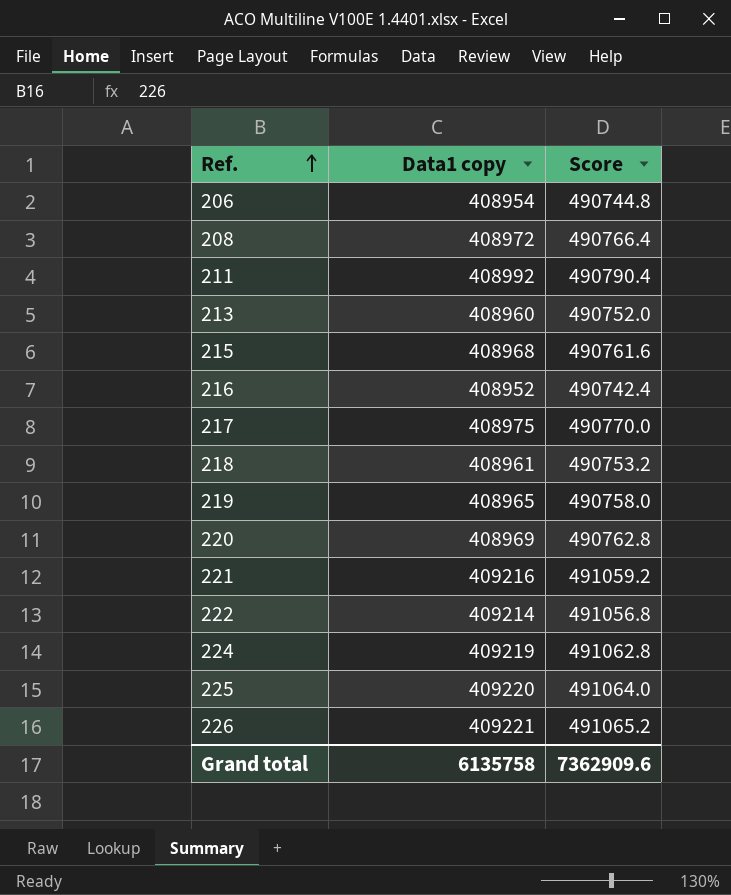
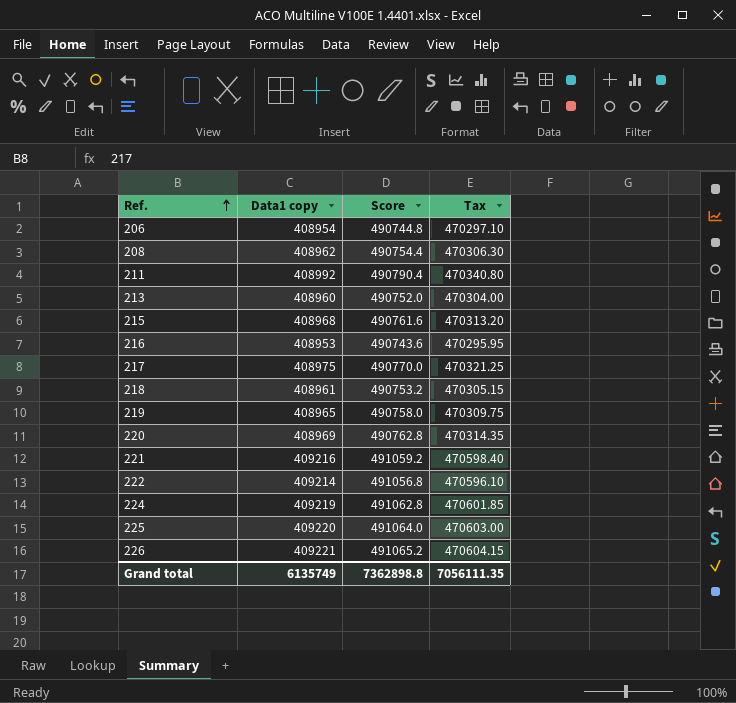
column Tax | formula: none -> [Data1 copy] * 1.15
208 | Data1 copy: 408972 -> 408962
208 | Score: 490766.4 -> 490754.4
216 | Data1 copy: 408952 -> 408953
216 | Score: 490742.4 -> 490743.6
Grand total | Data1 copy: 6135758 -> 6135749
Grand total | Score: 7362909.6 -> 7362898.8

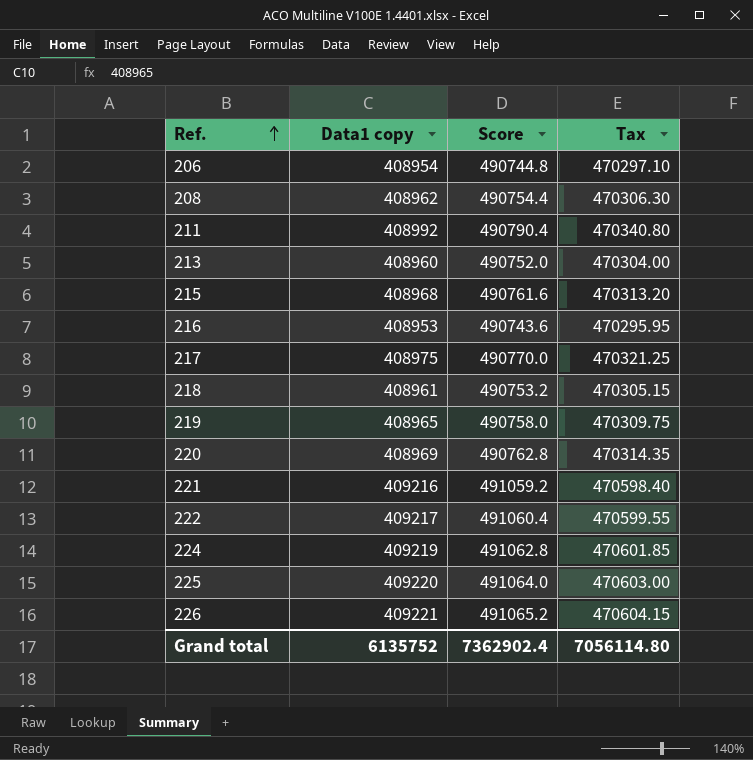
222 | Data1 copy: 409214 -> 409217
222 | Score: 491056.8 -> 491060.4
222 | Tax: 470596.10 -> 470599.55
Grand total | Data1 copy: 6135749 -> 6135752
Grand total | Score: 7362898.8 -> 7362902.4
Grand total | Tax: 7056111.35 -> 7056114.80

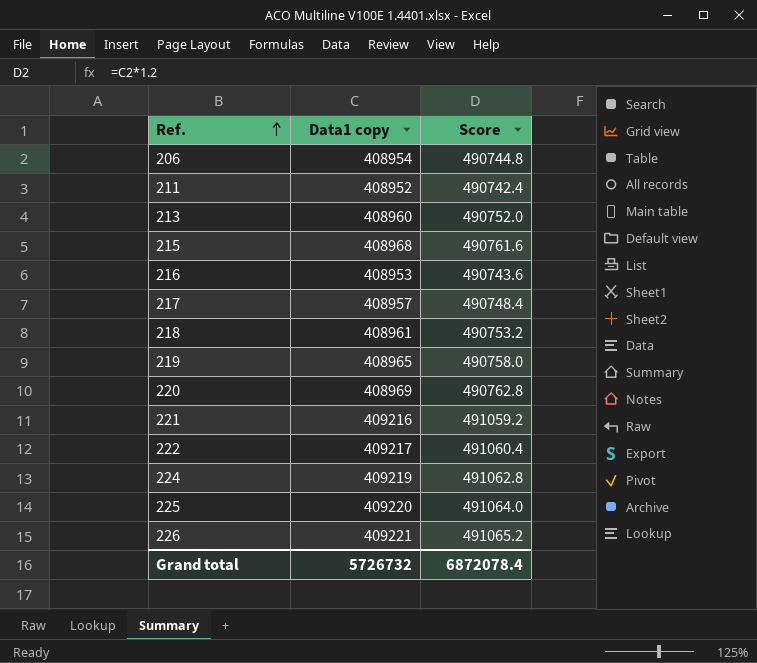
column Tax | formula: [Data1 copy] * 1.15 -> none
row 208: 408962 | 490754.4 | 470306.30 -> none
211 | Data1 copy: 408992 -> 408952
211 | Score: 490790.4 -> 490742.4
217 | Data1 copy: 408975 -> 408957
217 | Score: 490770.0 -> 490748.4
Grand total | Data1 copy: 6135752 -> 5726732
Grand total | Score: 7362902.4 -> 6872078.4

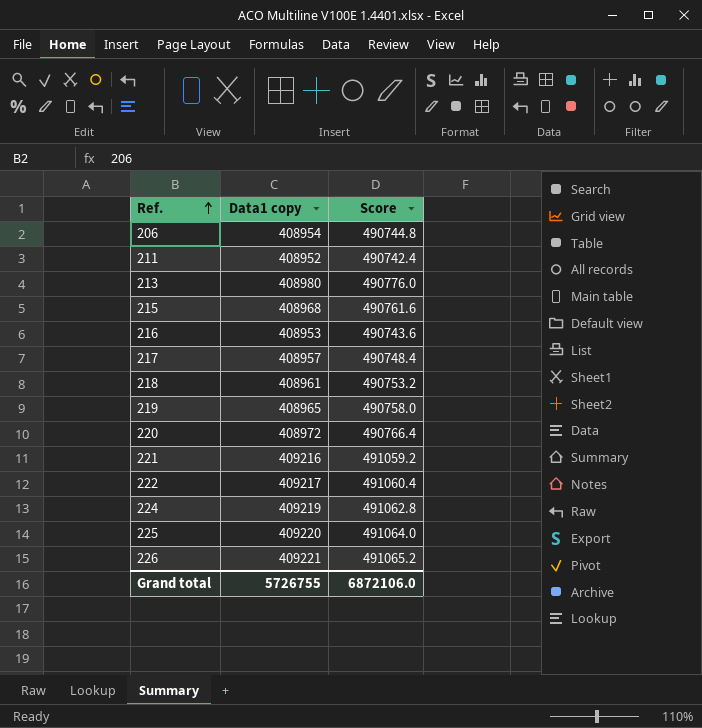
213 | Data1 copy: 408960 -> 408980
213 | Score: 490752.0 -> 490776.0
220 | Data1 copy: 408969 -> 408972
220 | Score: 490762.8 -> 490766.4
Grand total | Data1 copy: 5726732 -> 5726755
Grand total | Score: 6872078.4 -> 6872106.0

